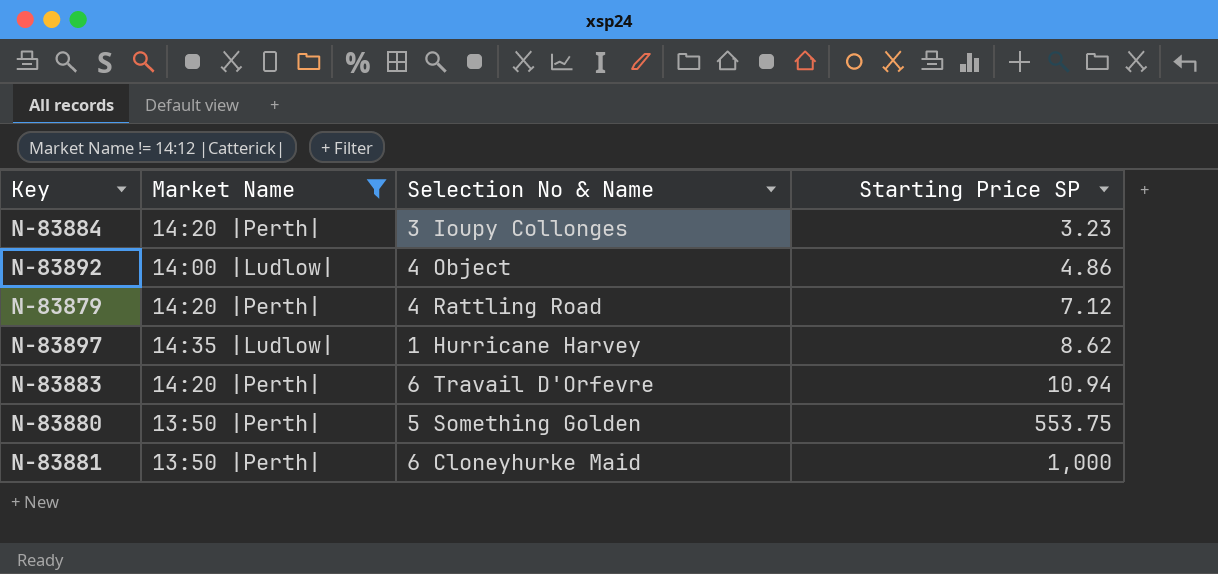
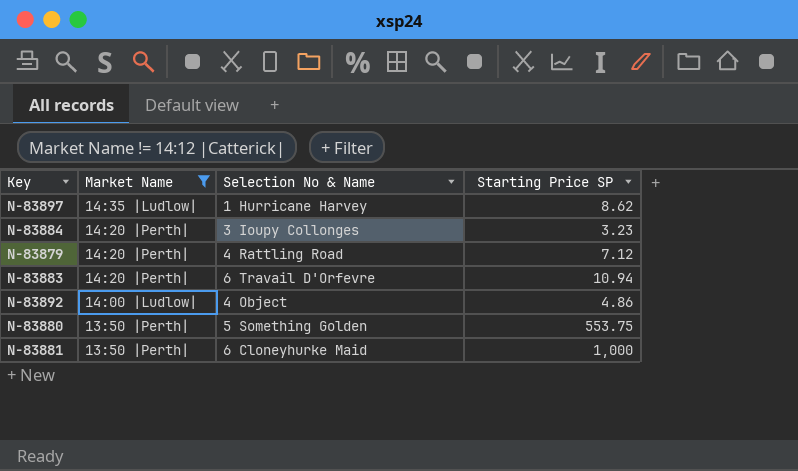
row order: Starting Price SP ascending -> Market Name descending

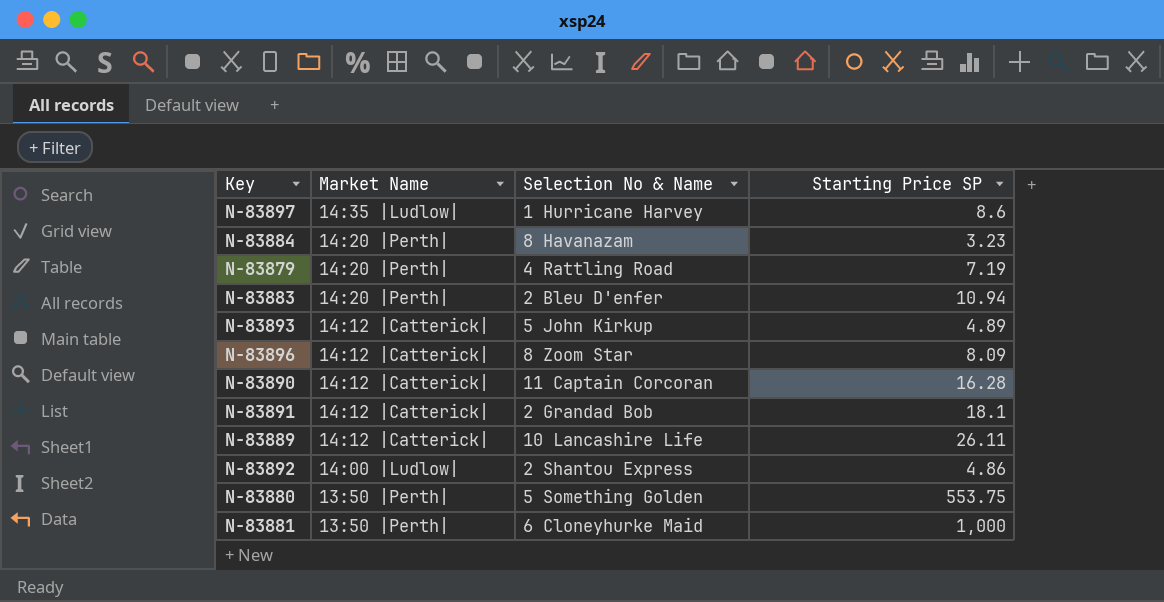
filter: Market Name != 14:12 |Catterick| -> none
N-83897 | Starting Price SP: 8.62 -> 8.6
N-83884 | Selection No & Name: 3 Ioupy Collonges -> 8 Havanazam
N-83879 | Starting Price SP: 7.12 -> 7.19
N-83883 | Selection No & Name: 6 Travail D'Orfevre -> 2 Bleu D'enfer
N-83892 | Selection No & Name: 4 Object -> 2 Shantou Express

